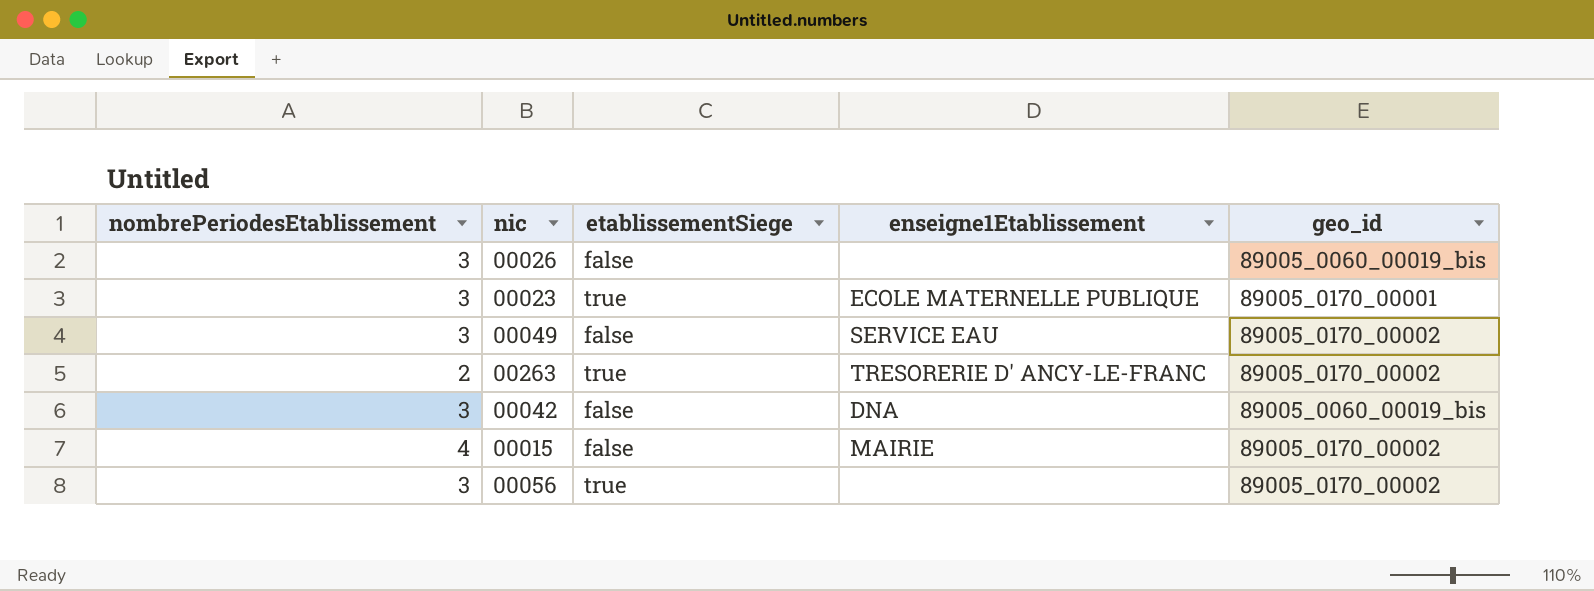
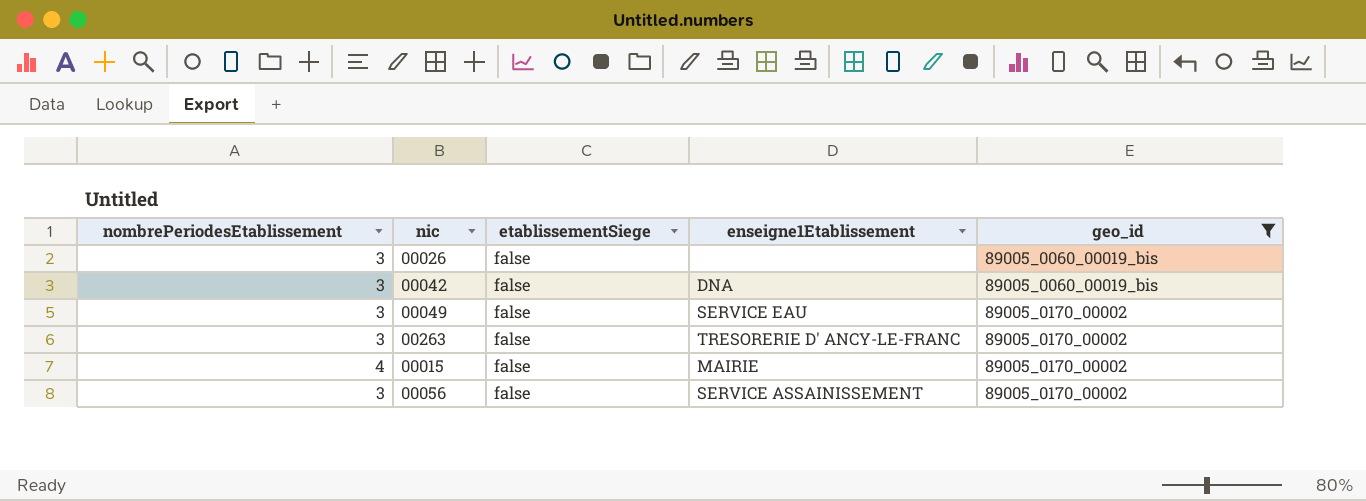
filter: none -> geo_id != 89005_0170_00001
row order: none -> geo_id ascending
00263 | nombrePeriodesEtablissement: 2 -> 3
00263 | etablissementSiege: true -> false
00056 | etablissementSiege: true -> false
00056 | enseigne1Etablissement: none -> SERVICE ASSAINISSEMENT

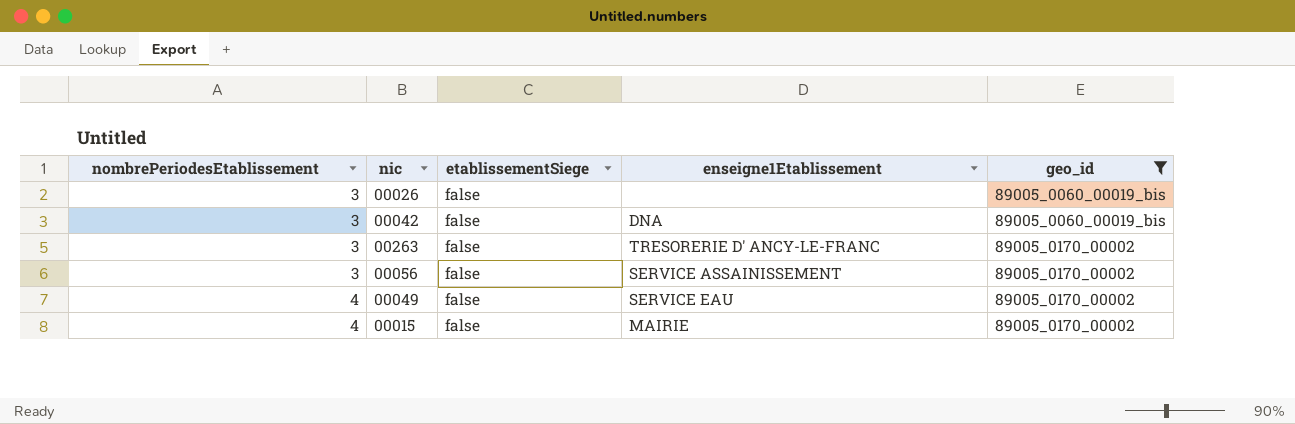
row order: geo_id ascending -> nombrePeriodesEtablissement ascending
00049 | nombrePeriodesEtablissement: 3 -> 4

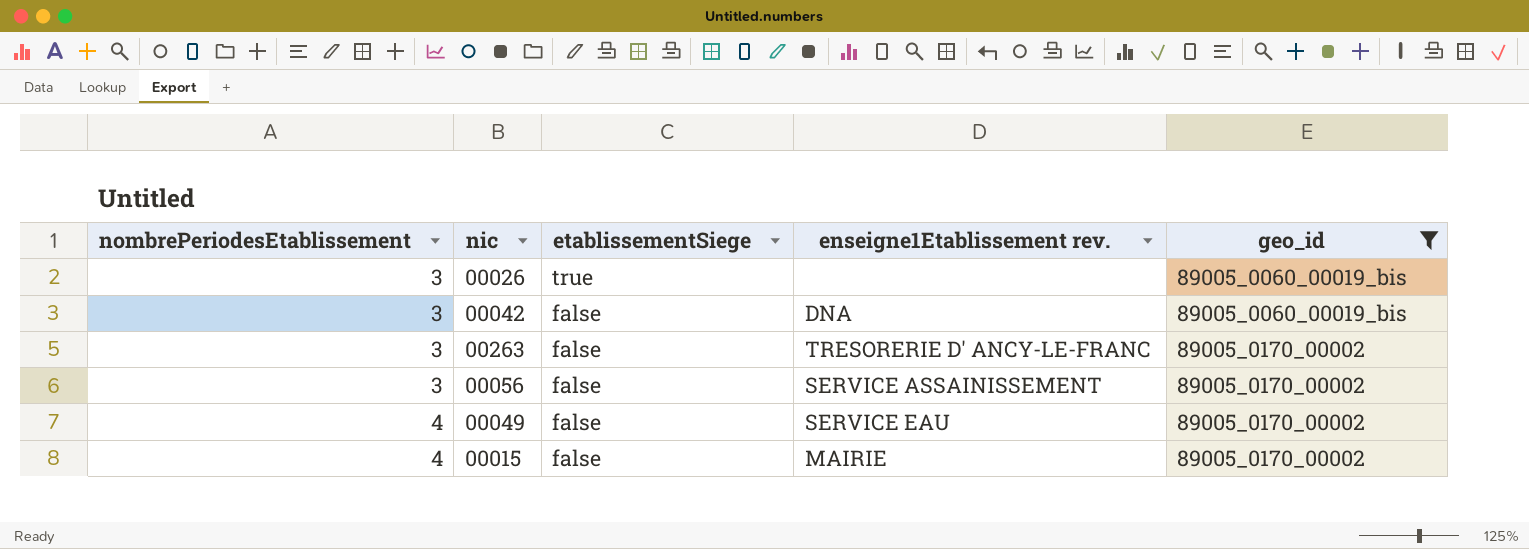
column name: enseigne1Etablissement -> enseigne1Etablissement rev.
00026 | etablissementSiege: false -> true

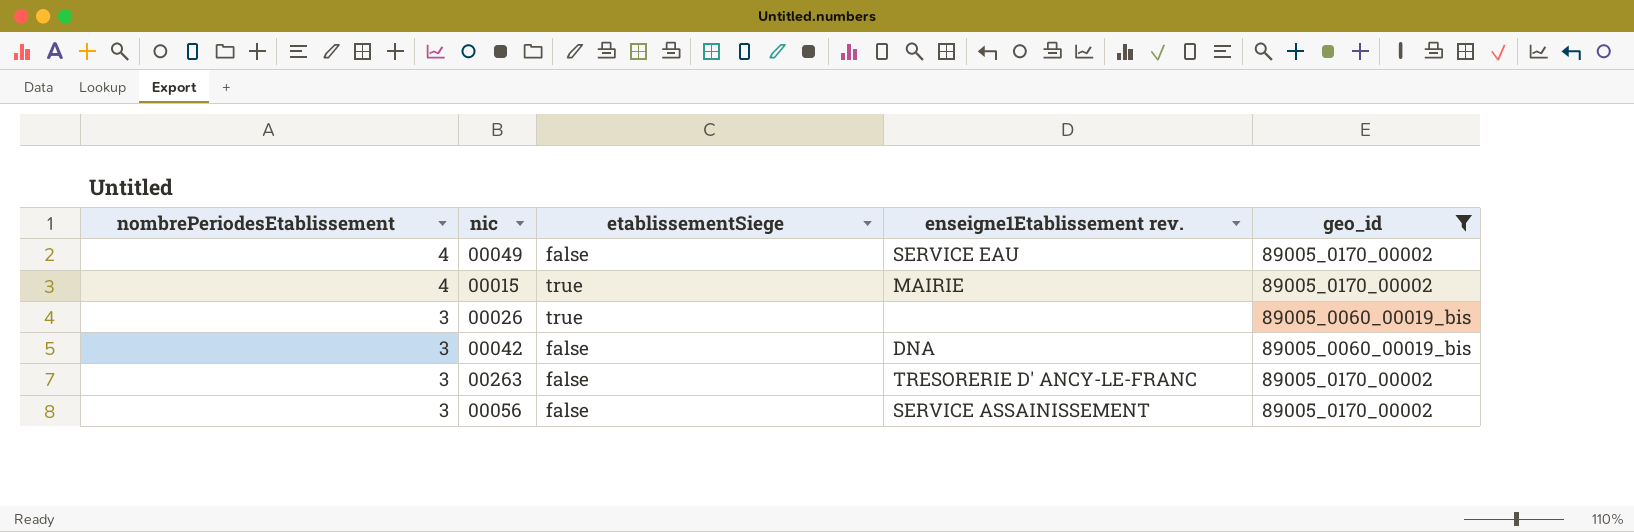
row order: nombrePeriodesEtablissement ascending -> nombrePeriodesEtablissement descending
00015 | etablissementSiege: false -> true

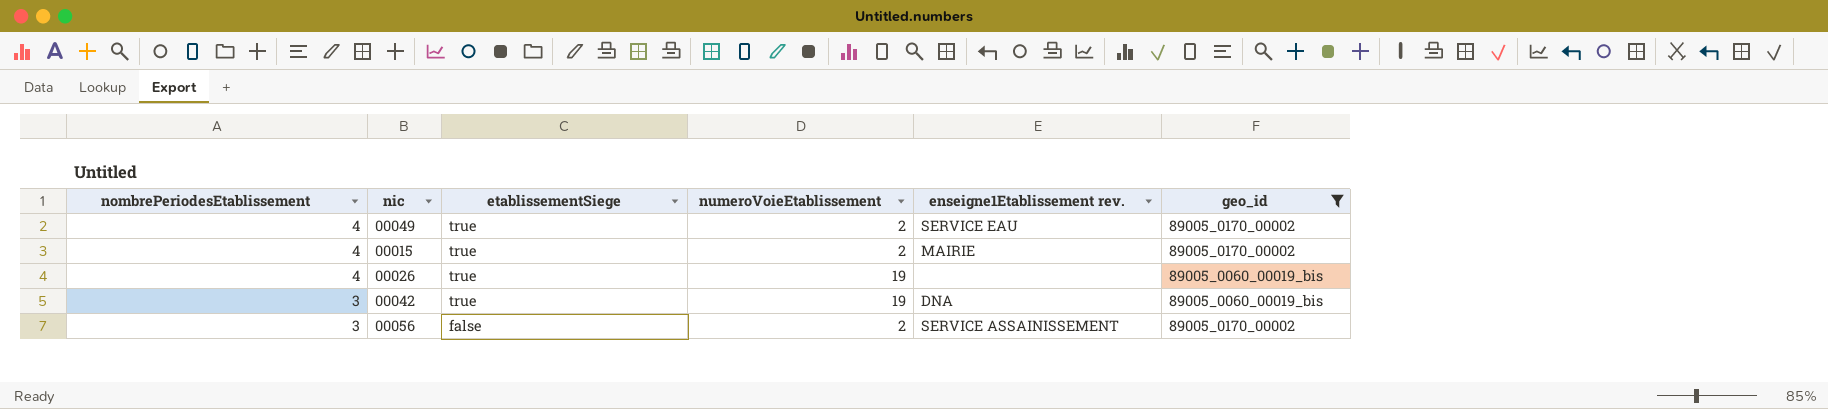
column numeroVoieEtablissement | position: none -> 4
row 00263: 3 | false | TRESORERIE D' ANCY-LE-FRANC | 89005_0170_00002 -> none
00049 | etablissementSiege: false -> true
00026 | nombrePeriodesEtablissement: 3 -> 4
00042 | etablissementSiege: false -> true

